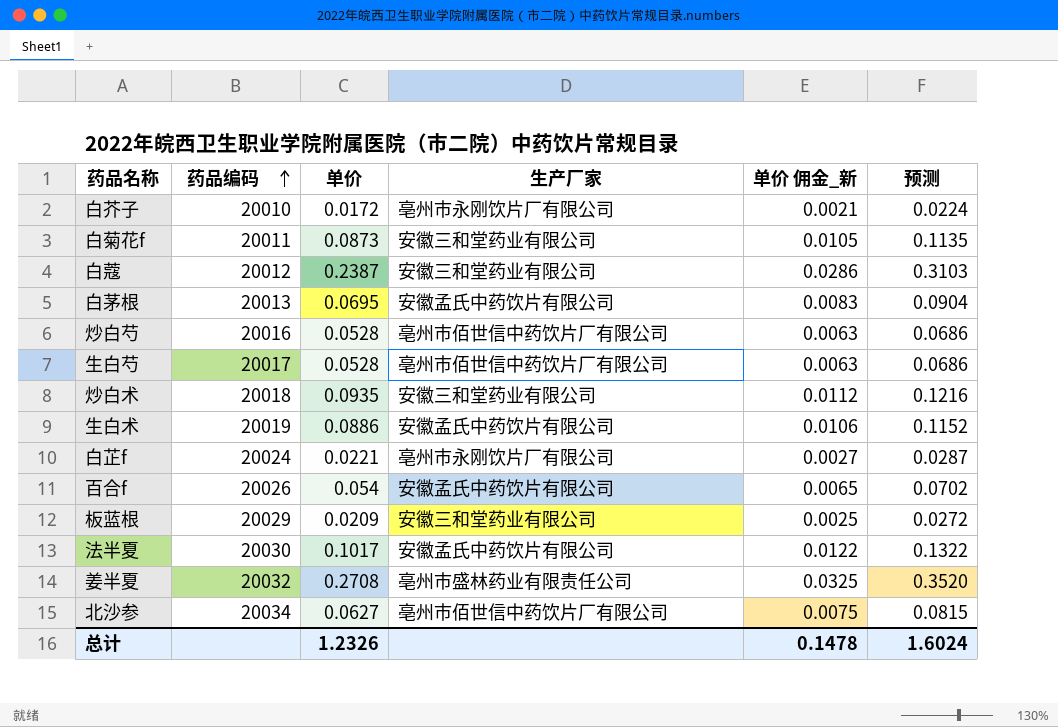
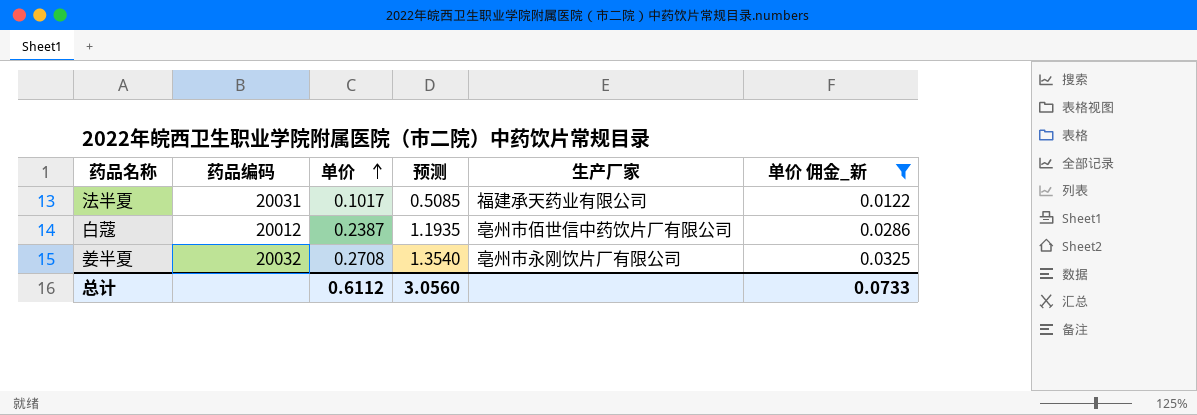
filter: none -> 单价 佣金_新 >= 0.0122
row order: 药品编码 ascending -> 单价 ascending
column 预测 | formula: [单价] * 1.3 -> [单价] * 5
column 预测 | position: 6 -> 4
法半夏 | 药品编码: 20030 -> 20031
法半夏 | 生产厂家: 安徽孟氏中药饮片有限公司 -> 福建承天药业有限公司
白蔻 | 生产厂家: 安徽三和堂药业有限公司 -> 亳州市佰世信中药饮片厂有限公司
姜半夏 | 生产厂家: 亳州市盛林药业有限责任公司 -> 亳州市永刚饮片厂有限公司
总计 | 单价: 1.2326 -> 0.6112
总计 | 预测: 1.6024 -> 3.0560
总计 | 单价 佣金_新: 0.1478 -> 0.0733

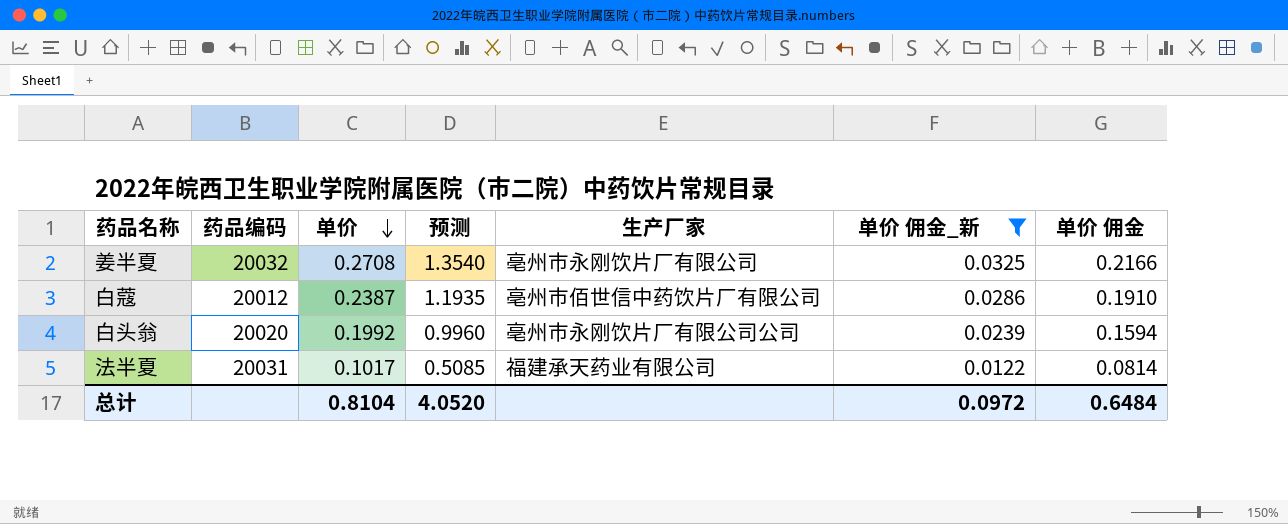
row order: 单价 ascending -> 单价 descending
column 单价 佣金 | formula: none -> [单价] * 0.8
row 白头翁: none -> 20020 | 0.1992 | 0.9960 | 亳州市永刚饮片厂有限公司公司 | 0.0239 | 0.1594
总计 | 单价: 0.6112 -> 0.8104
总计 | 预测: 3.0560 -> 4.0520
总计 | 单价 佣金_新: 0.0733 -> 0.0972

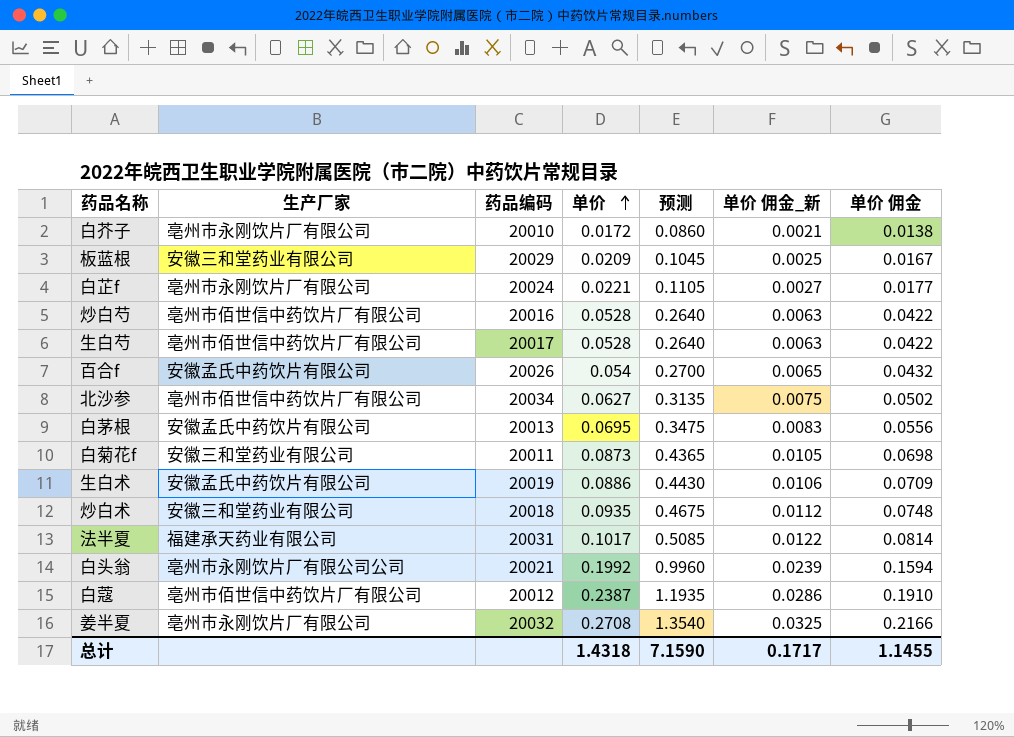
filter: 单价 佣金_新 >= 0.0122 -> none
row order: 单价 descending -> 单价 ascending
column 生产厂家 | position: 5 -> 2
白头翁 | 药品编码: 20020 -> 20021
总计 | 单价: 0.8104 -> 1.4318
总计 | 预测: 4.0520 -> 7.1590
总计 | 单价 佣金_新: 0.0972 -> 0.1717
总计 | 单价 佣金: 0.6484 -> 1.1455

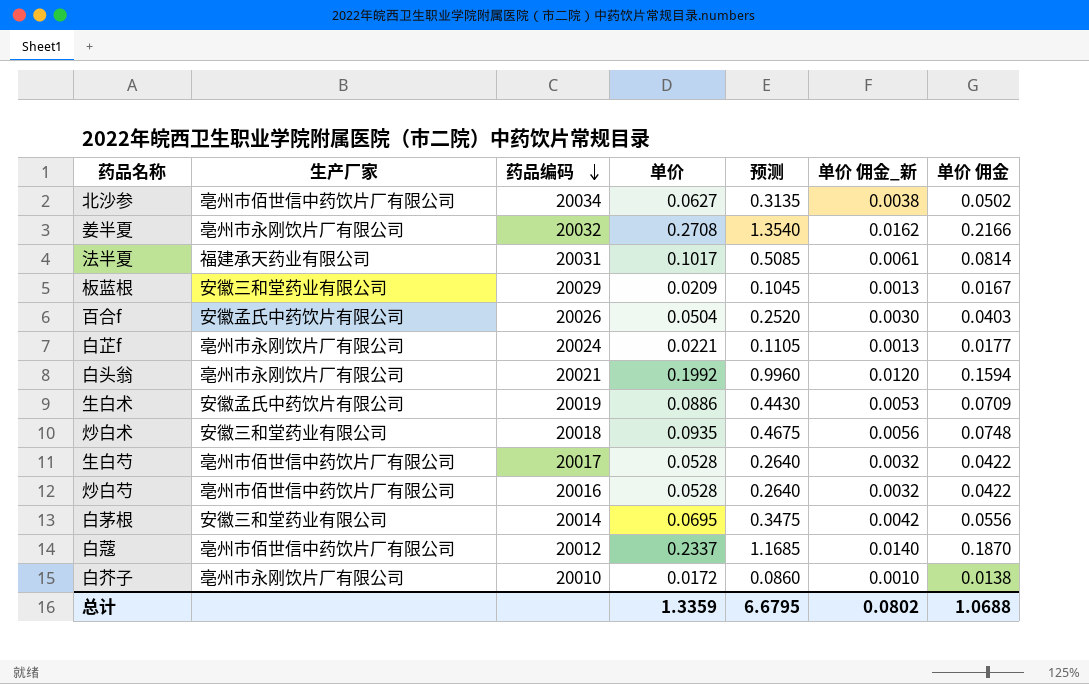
row order: 单价 ascending -> 药品编码 descending
column 单价 佣金_新 | formula: [单价] * 0.12 -> [单价] * 0.06
row 白菊花f: 安徽三和堂药业有限公司 | 20011 | 0.0873 | 0.4365 | 0.0105 | 0.0698 -> none
百合f | 单价: 0.054 -> 0.0504
百合f | 预测: 0.2700 -> 0.2520
百合f | 单价 佣金: 0.0432 -> 0.0403
白头翁 | 生产厂家: 亳州市永刚饮片厂有限公司公司 -> 亳州市永刚饮片厂有限公司
白茅根 | 生产厂家: 安徽孟氏中药饮片有限公司 -> 安徽三和堂药业有限公司
白茅根 | 药品编码: 20013 -> 20014
白蔻 | 单价: 0.2387 -> 0.2337
白蔻 | 预测: 1.1935 -> 1.1685
白蔻 | 单价 佣金: 0.1910 -> 0.1870
总计 | 单价: 1.4318 -> 1.3359
总计 | 预测: 7.1590 -> 6.6795
总计 | 单价 佣金_新: 0.1717 -> 0.0802
总计 | 单价 佣金: 1.1455 -> 1.0688

